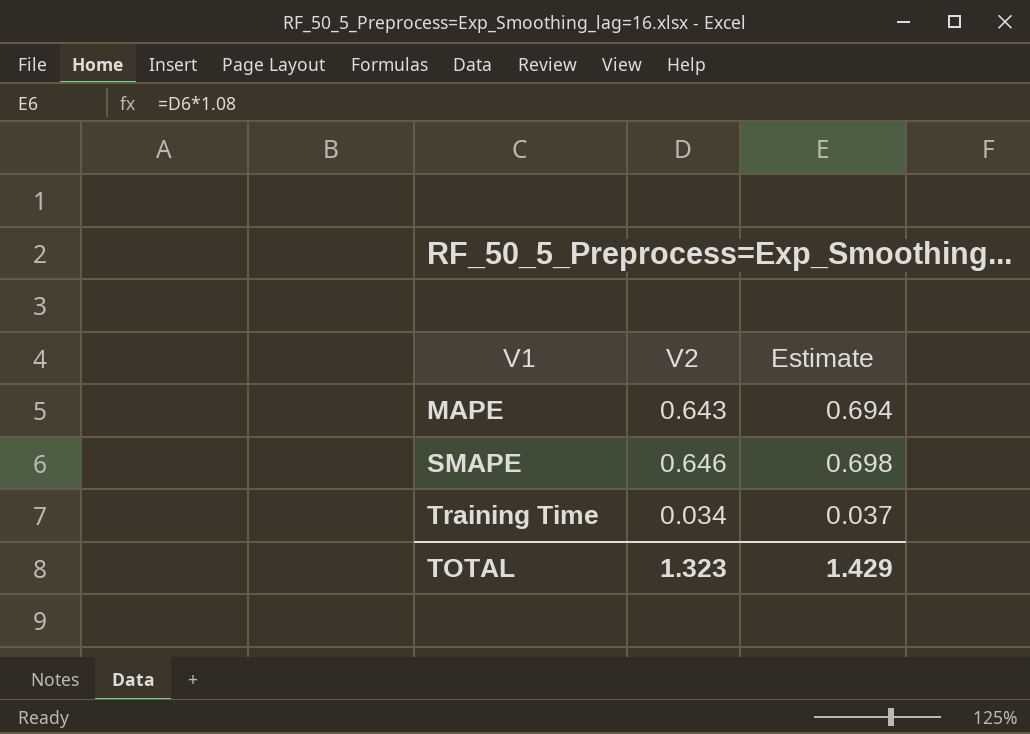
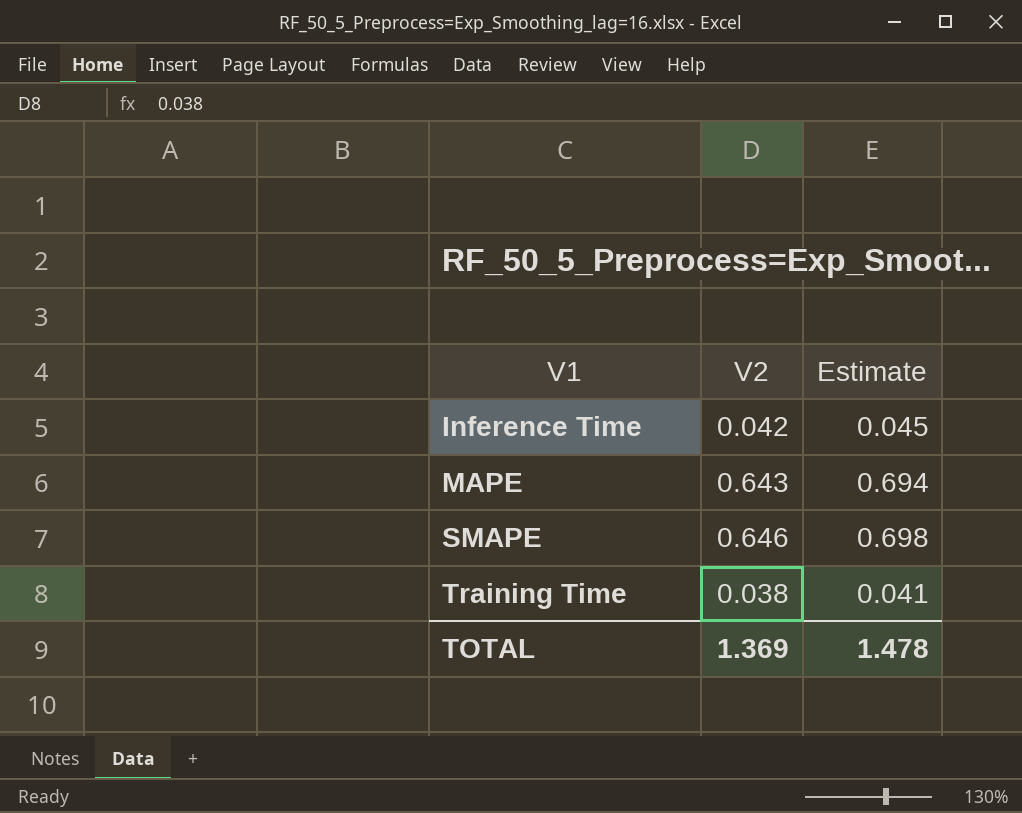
row Inference Time: none -> 0.042 | 0.045
Training Time | V2: 0.034 -> 0.038
Training Time | Estimate: 0.037 -> 0.041
TOTAL | V2: 1.323 -> 1.369
TOTAL | Estimate: 1.429 -> 1.478

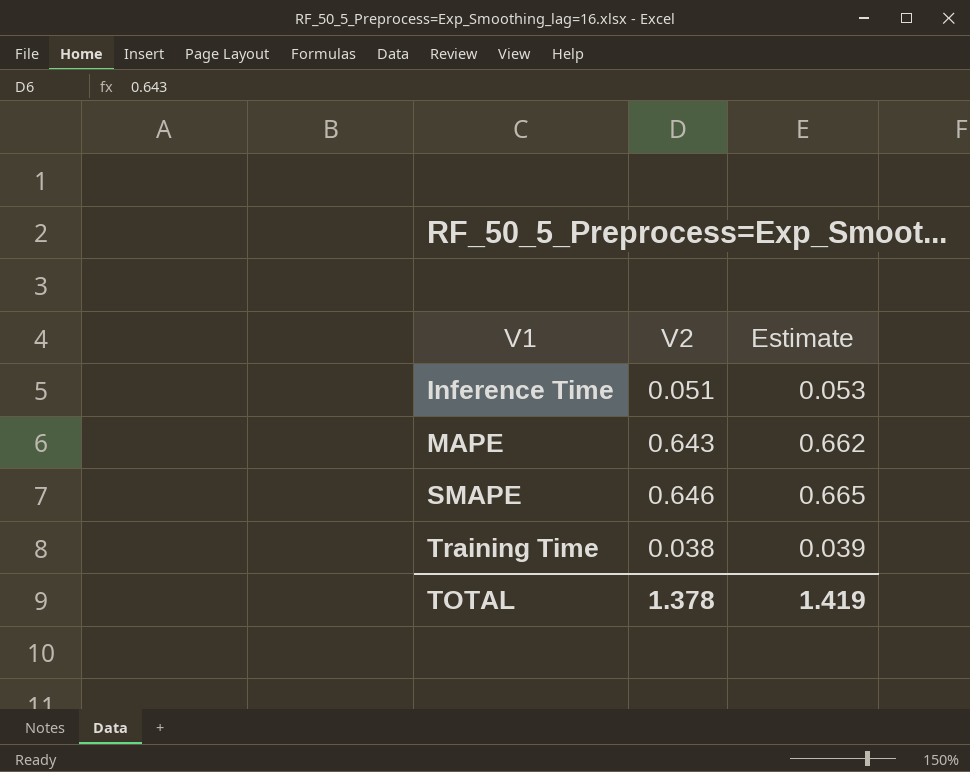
column Estimate | formula: [V2] * 1.08 -> [V2] * 1.03
Inference Time | V2: 0.042 -> 0.051
TOTAL | V2: 1.369 -> 1.378
TOTAL | Estimate: 1.478 -> 1.419

